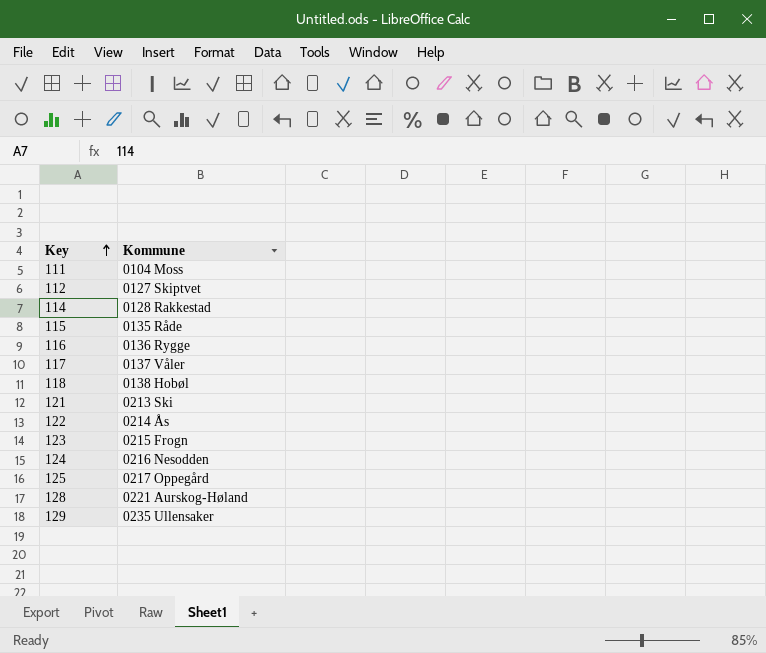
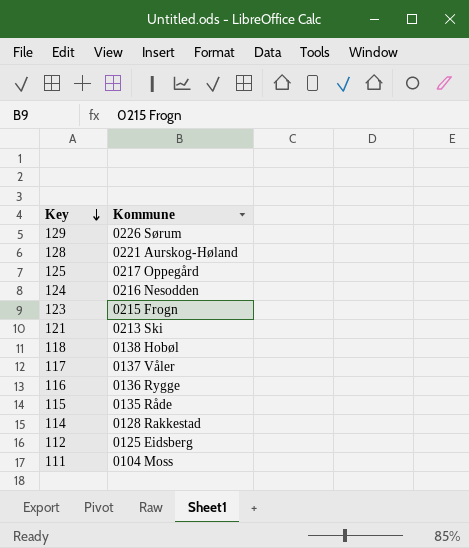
row order: Key ascending -> Key descending
row 122: 0214 Ås -> none
129 | Kommune: 0235 Ullensaker -> 0226 Sørum
112 | Kommune: 0127 Skiptvet -> 0125 Eidsberg

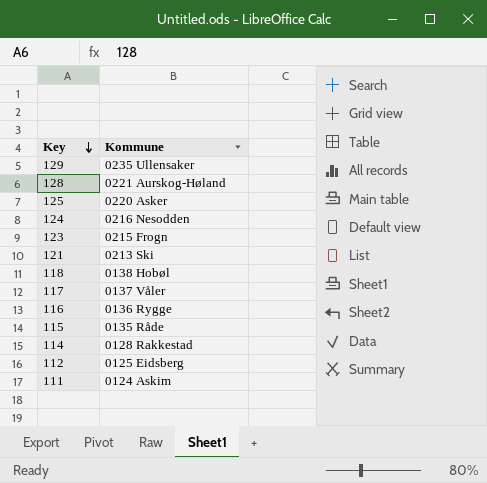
129 | Kommune: 0226 Sørum -> 0235 Ullensaker
125 | Kommune: 0217 Oppegård -> 0220 Asker
111 | Kommune: 0104 Moss -> 0124 Askim

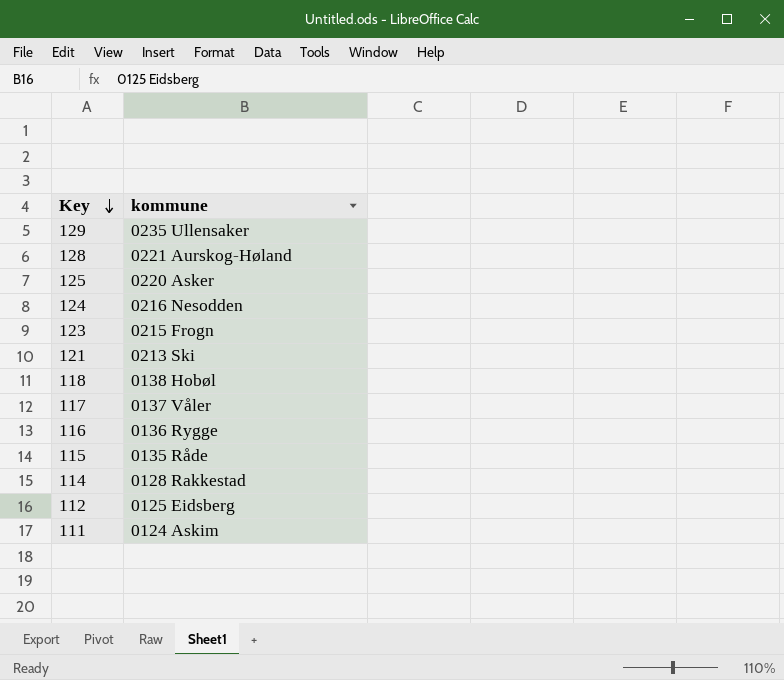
column name: Kommune -> kommune

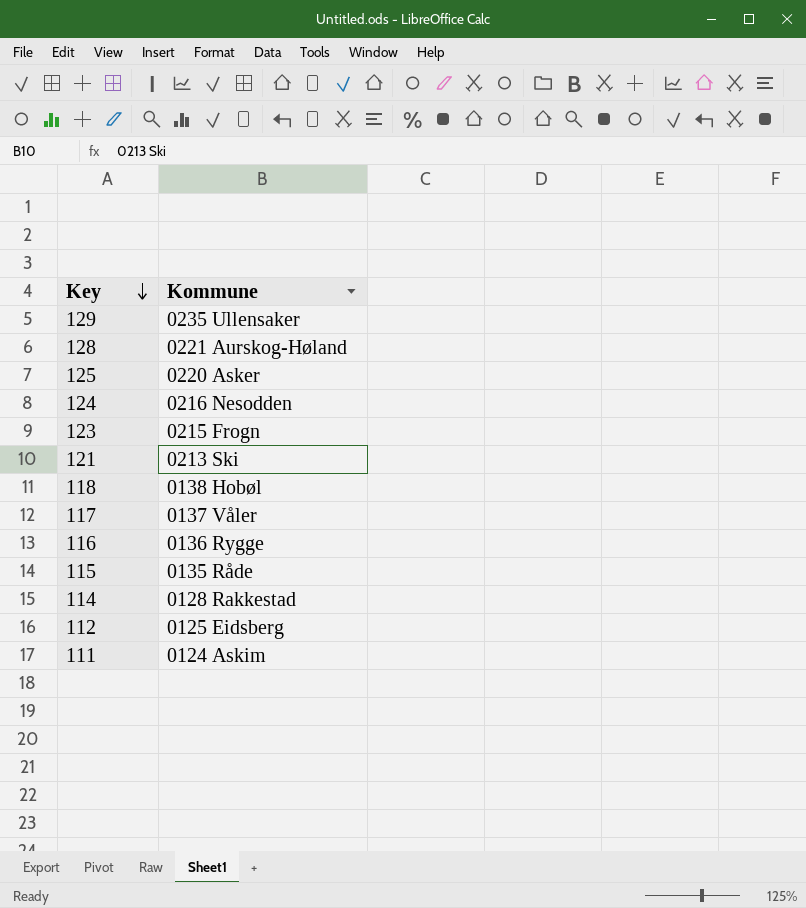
column name: kommune -> Kommune

